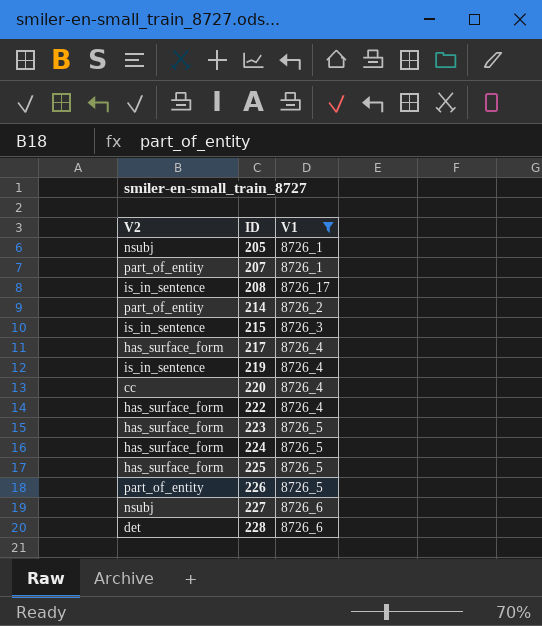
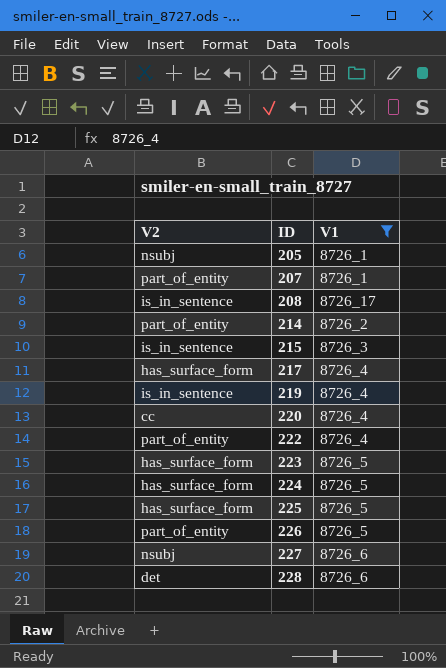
222 | V2: has_surface_form -> part_of_entity

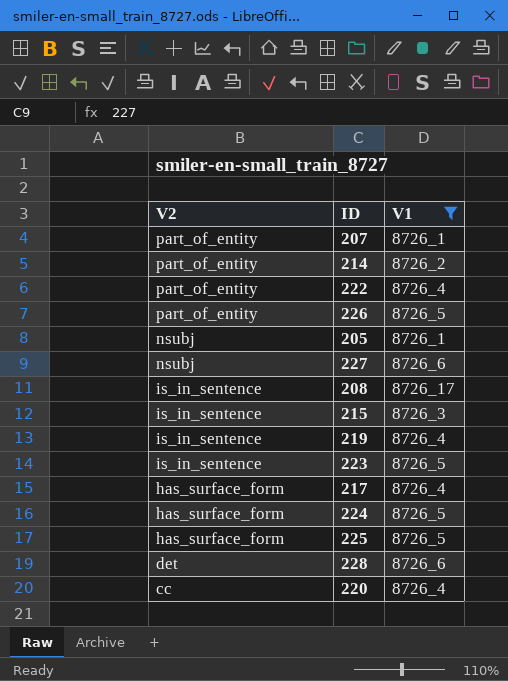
row order: ID ascending -> V2 descending
223 | V2: has_surface_form -> is_in_sentence

